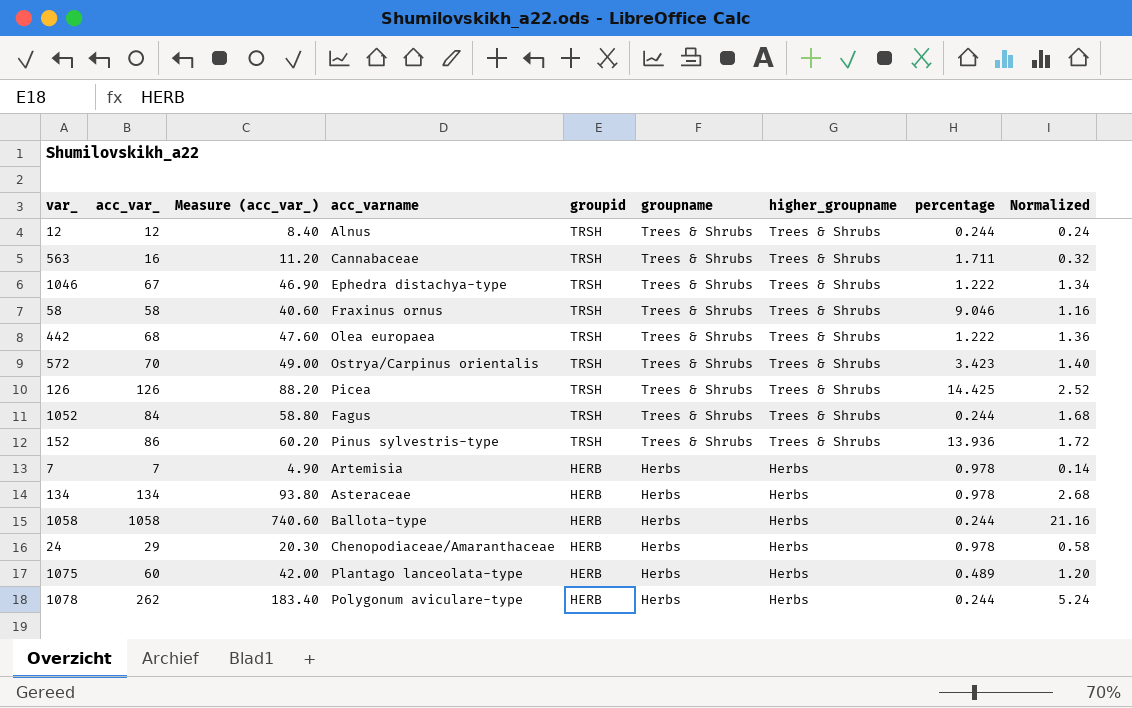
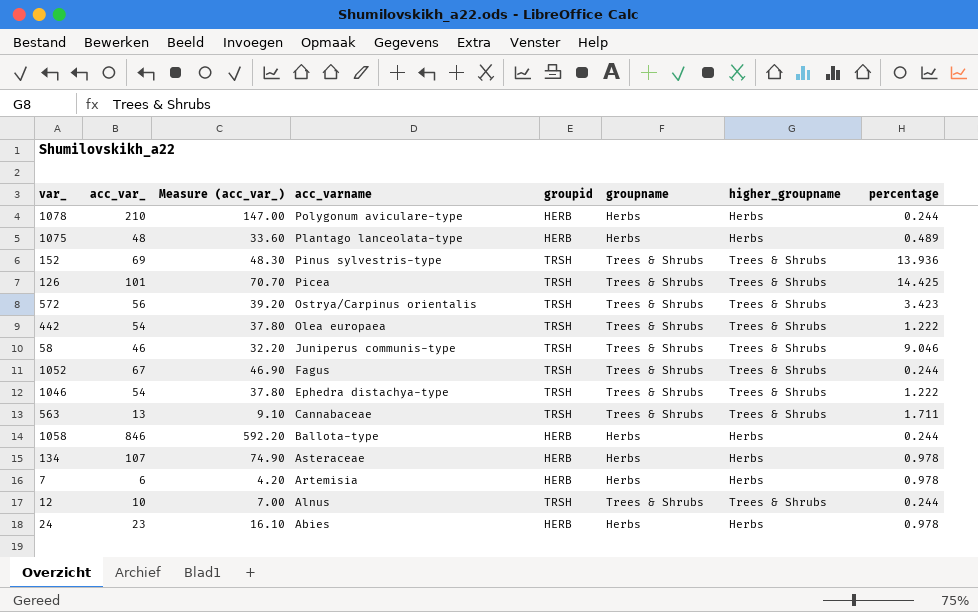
row order: groupid descending -> acc_varname descending
column Normalized | formula: [acc_var_] * 0.02 -> none
1078 | acc_var_: 262 -> 210
1078 | Measure (acc_var_): 183.40 -> 147.00
1075 | acc_var_: 60 -> 48
1075 | Measure (acc_var_): 42.00 -> 33.60
152 | acc_var_: 86 -> 69
152 | Measure (acc_var_): 60.20 -> 48.30
126 | acc_var_: 126 -> 101
126 | Measure (acc_var_): 88.20 -> 70.70
572 | acc_var_: 70 -> 56
572 | Measure (acc_var_): 49.00 -> 39.20
442 | acc_var_: 68 -> 54
442 | Measure (acc_var_): 47.60 -> 37.80
58 | acc_var_: 58 -> 46
58 | Measure (acc_var_): 40.60 -> 32.20
58 | acc_varname: Fraxinus ornus -> Juniperus communis-type
1052 | acc_var_: 84 -> 67
1052 | Measure (acc_var_): 58.80 -> 46.90
1046 | acc_var_: 67 -> 54
1046 | Measure (acc_var_): 46.90 -> 37.80
563 | acc_var_: 16 -> 13
563 | Measure (acc_var_): 11.20 -> 9.10
1058 | acc_var_: 1058 -> 846
1058 | Measure (acc_var_): 740.60 -> 592.20
134 | acc_var_: 134 -> 107
134 | Measure (acc_var_): 93.80 -> 74.90
7 | acc_var_: 7 -> 6
7 | Measure (acc_var_): 4.90 -> 4.20
12 | acc_var_: 12 -> 10
12 | Measure (acc_var_): 8.40 -> 7.00
24 | acc_var_: 29 -> 23
24 | Measure (acc_var_): 20.30 -> 16.10
24 | acc_varname: Chenopodiaceae/Amaranthaceae -> Abies

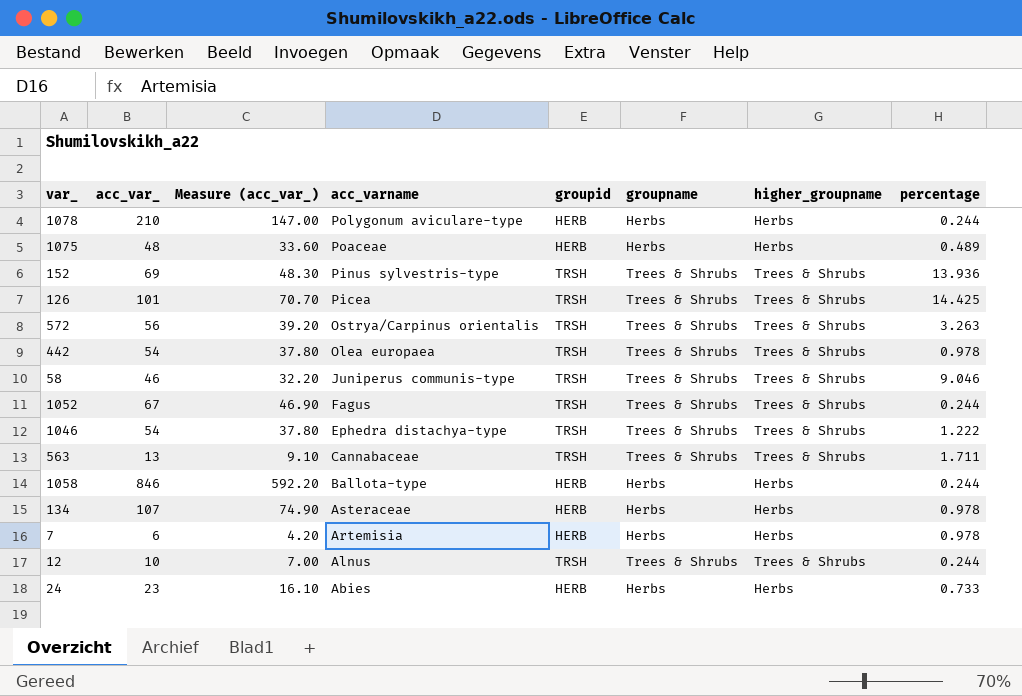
1075 | acc_varname: Plantago lanceolata-type -> Poaceae
572 | percentage: 3.423 -> 3.263
442 | percentage: 1.222 -> 0.978
24 | percentage: 0.978 -> 0.733

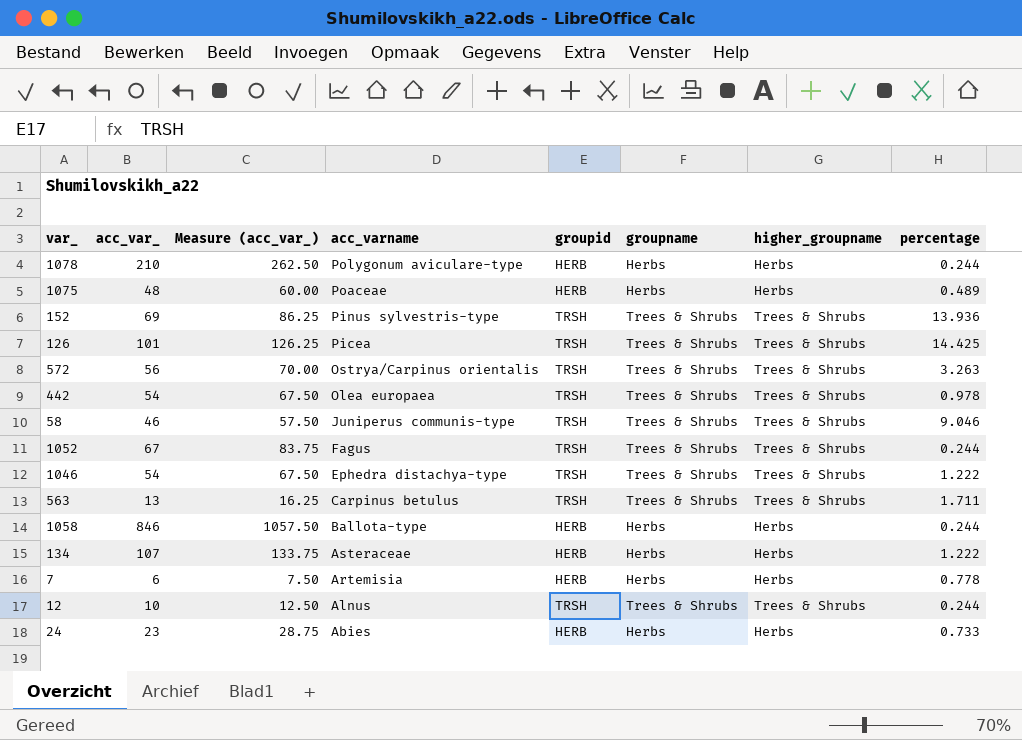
column Measure (acc_var_) | formula: [acc_var_] * 0.7 -> [acc_var_] * 1.25
563 | acc_varname: Cannabaceae -> Carpinus betulus
134 | percentage: 0.978 -> 1.222
7 | percentage: 0.978 -> 0.778

